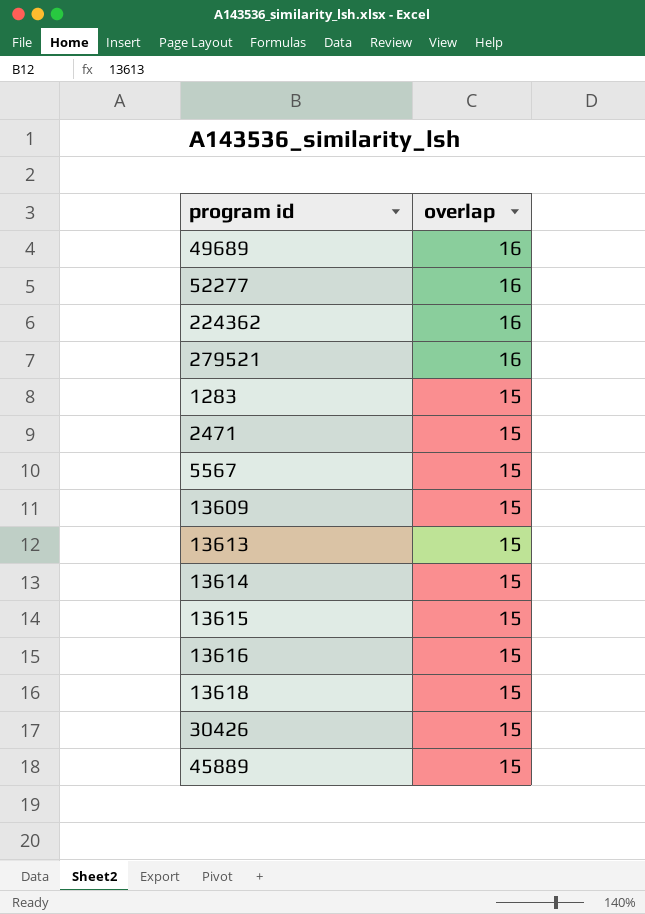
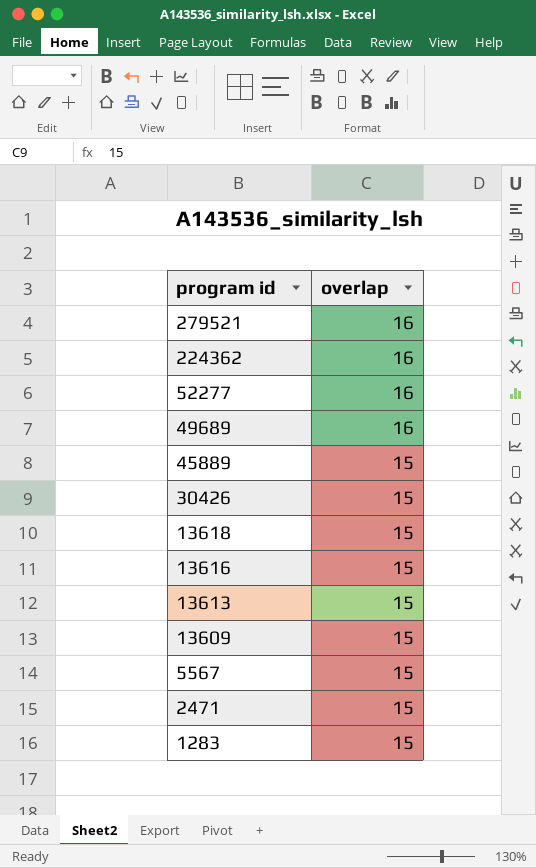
row order: overlap descending -> program id descending
row 13614: 15 -> none
row 13615: 15 -> none

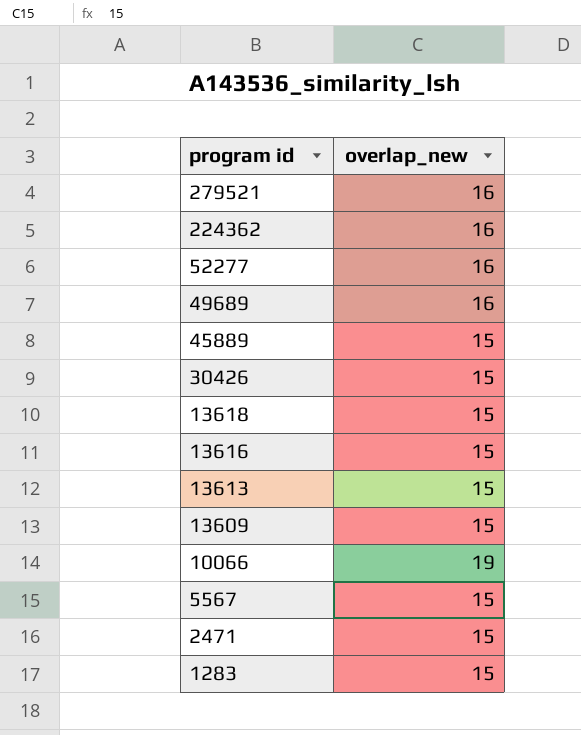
column name: overlap -> overlap_new
row 10066: none -> 19

